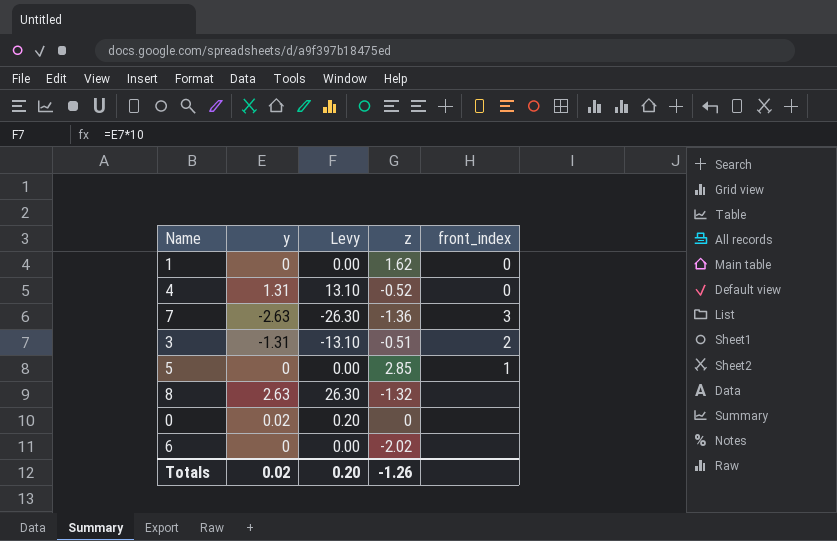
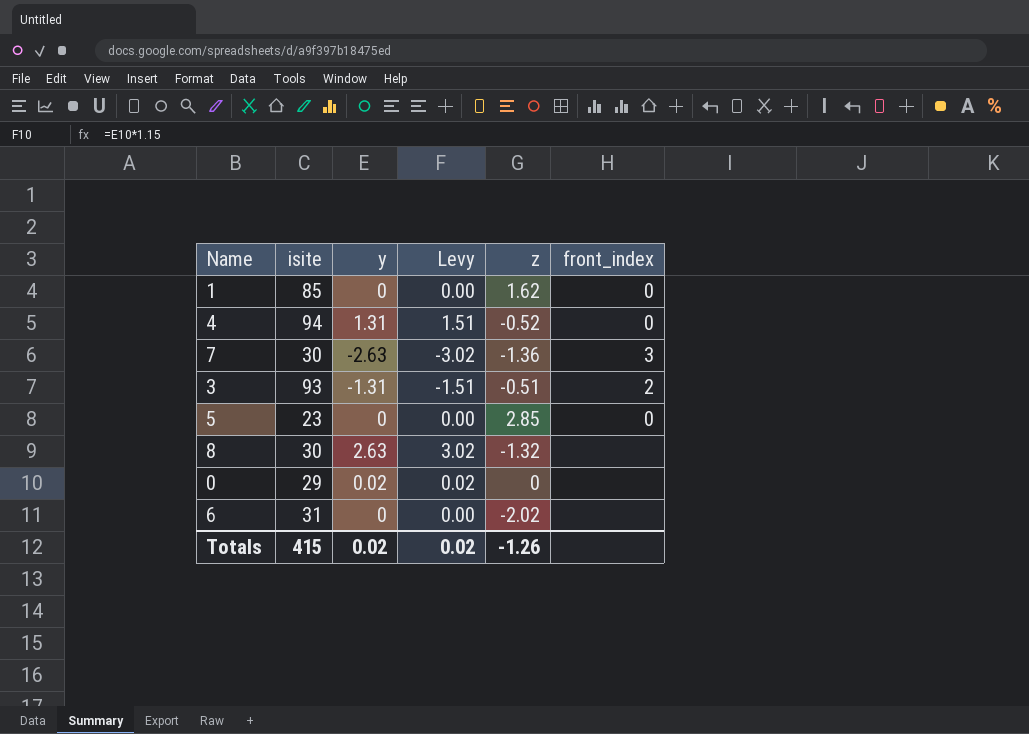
column isite | position: none -> 2
column Levy | formula: [y] * 10 -> [y] * 1.15
5 | front_index: 1 -> 0
Totals | Levy: 0.20 -> 0.02

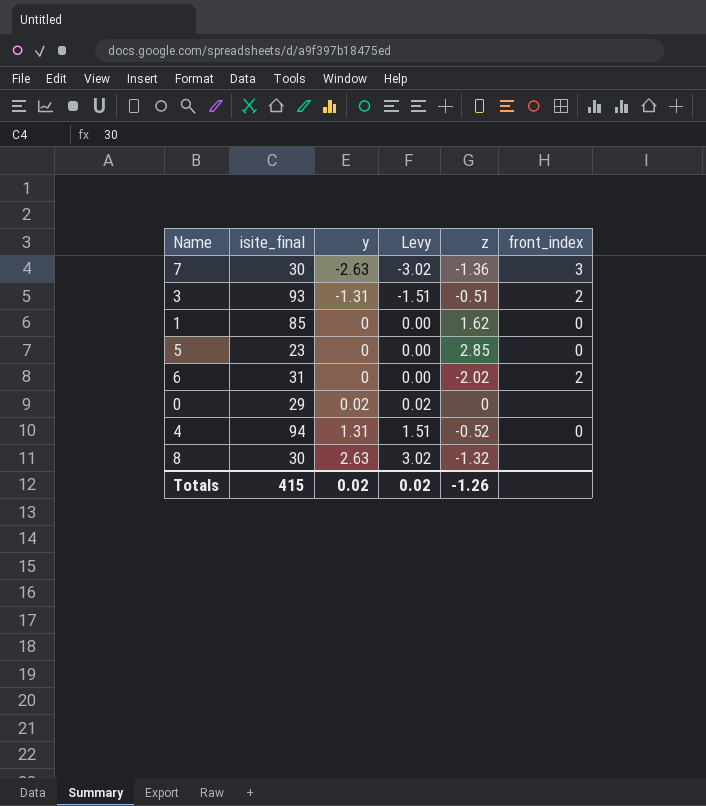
row order: none -> y ascending
column name: isite -> isite_final
6 | front_index: none -> 2

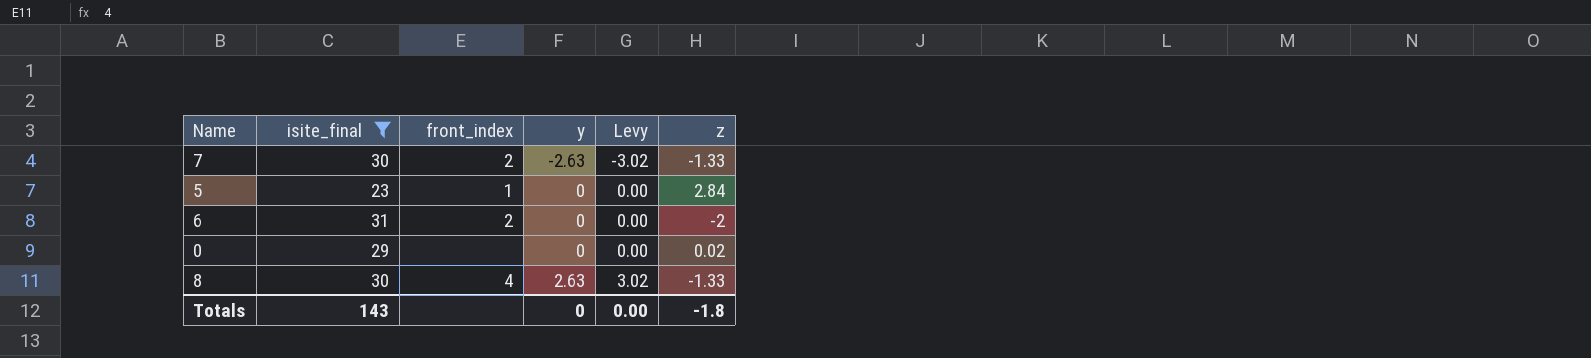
filter: none -> isite_final <= 31
column front_index | position: 6 -> 3
7 | front_index: 3 -> 2
7 | z: -1.36 -> -1.33
5 | front_index: 0 -> 1
5 | z: 2.85 -> 2.84
6 | z: -2.02 -> -2
0 | y: 0.02 -> 0
0 | Levy: 0.02 -> 0.00
0 | z: 0 -> 0.02
8 | front_index: none -> 4
8 | z: -1.32 -> -1.33
Totals | isite_final: 415 -> 143
Totals | y: 0.02 -> 0
Totals | Levy: 0.02 -> 0.00
Totals | z: -1.26 -> -1.8

